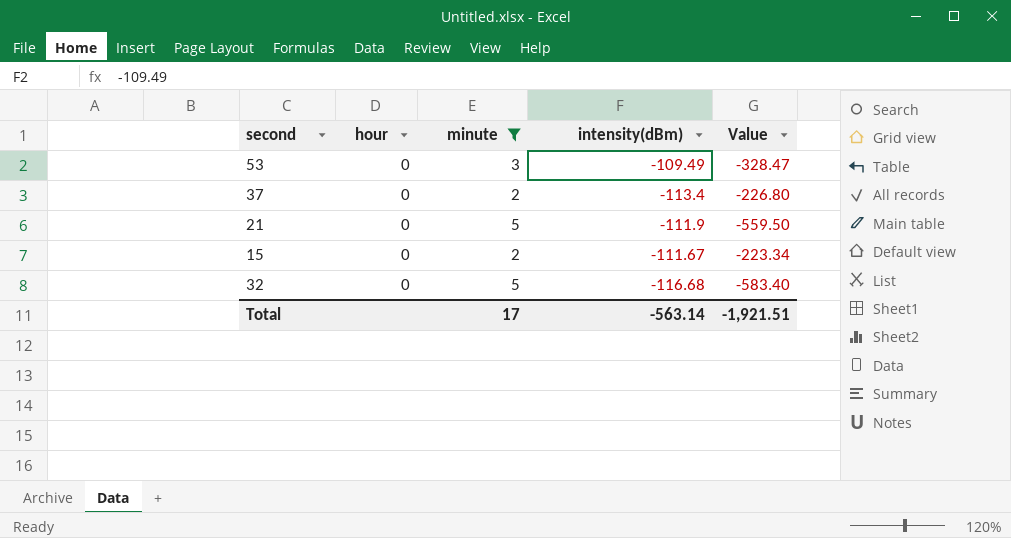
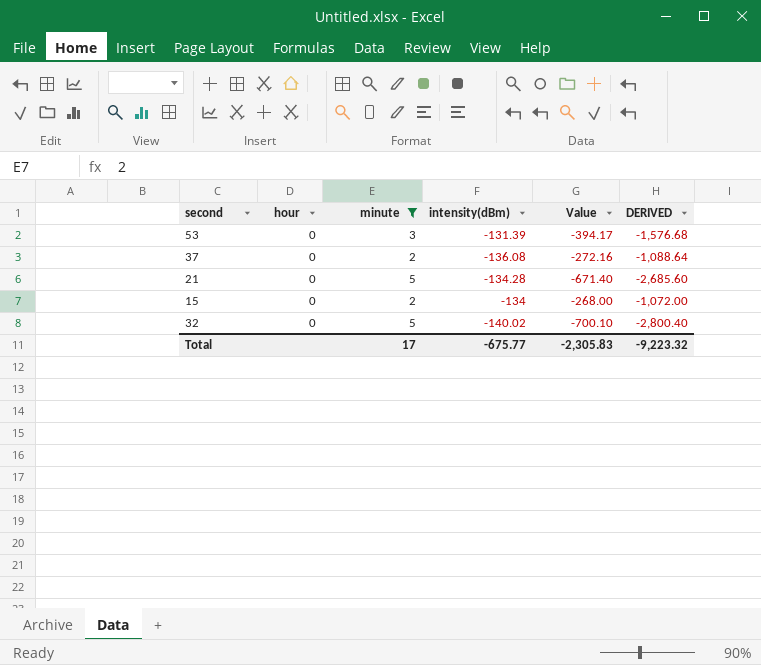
column DERIVED | formula: none -> [Value] * 4
53 | intensity(dBm): -109.49 -> -131.39
53 | Value: -328.47 -> -394.17
37 | intensity(dBm): -113.4 -> -136.08
37 | Value: -226.80 -> -272.16
21 | intensity(dBm): -111.9 -> -134.28
21 | Value: -559.50 -> -671.40
15 | intensity(dBm): -111.67 -> -134
15 | Value: -223.34 -> -268.00
32 | intensity(dBm): -116.68 -> -140.02
32 | Value: -583.40 -> -700.10
Total | intensity(dBm): -563.14 -> -675.77
Total | Value: -1,921.51 -> -2,305.83

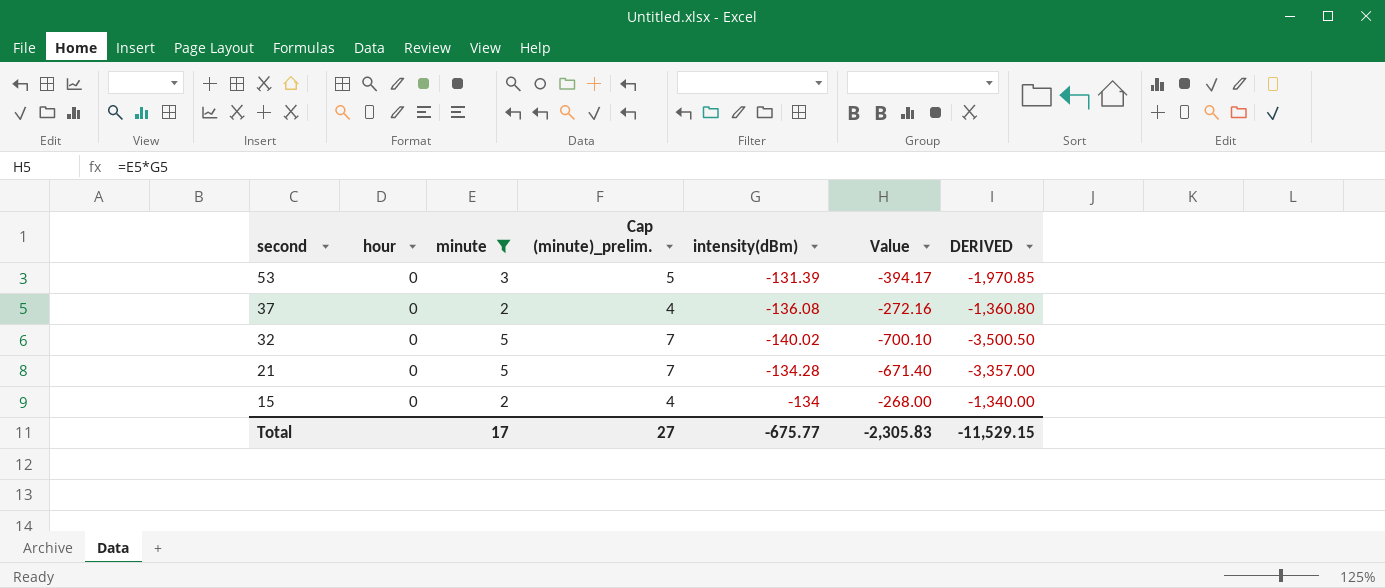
row order: none -> second descending
column Cap (minute)_prelim. | formula: none -> [minute] + 2
column DERIVED | formula: [Value] * 4 -> [Value] * 5
Total | DERIVED: -9,223.32 -> -11,529.15

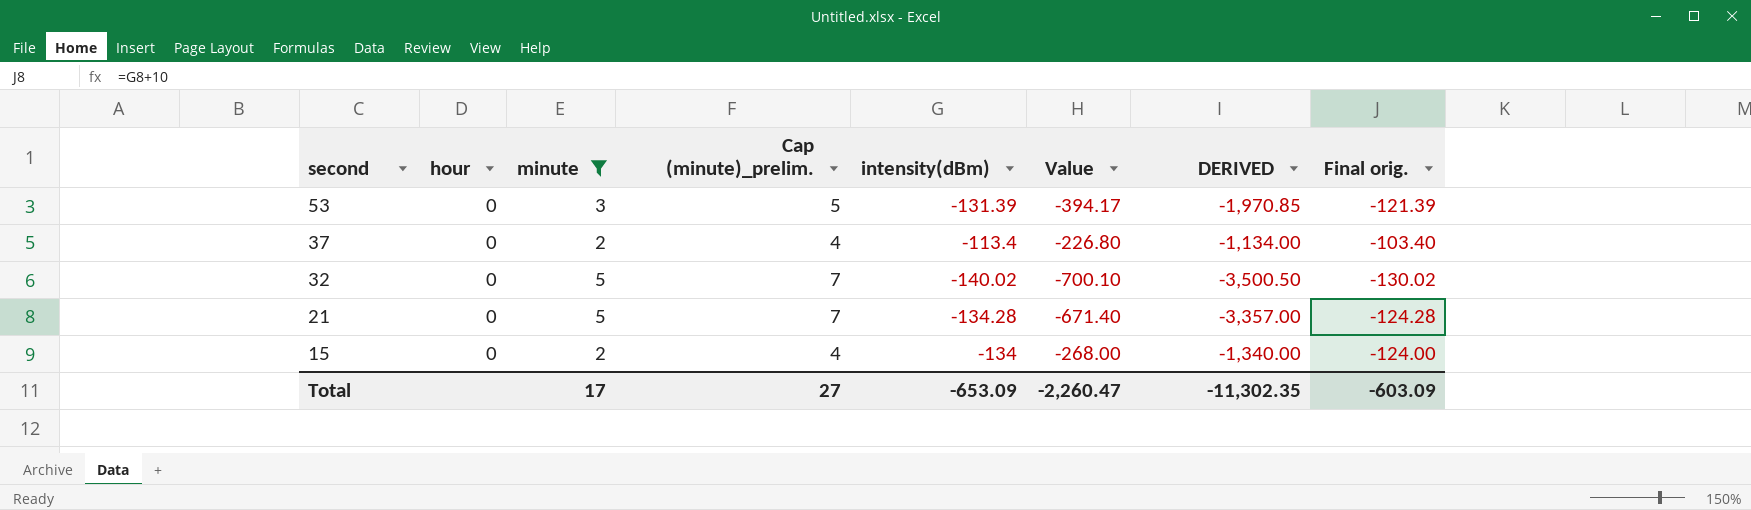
column Final orig. | formula: none -> [intensity(dBm)] + 10
37 | intensity(dBm): -136.08 -> -113.4
37 | Value: -272.16 -> -226.80
37 | DERIVED: -1,360.80 -> -1,134.00
Total | intensity(dBm): -675.77 -> -653.09
Total | Value: -2,305.83 -> -2,260.47
Total | DERIVED: -11,529.15 -> -11,302.35

